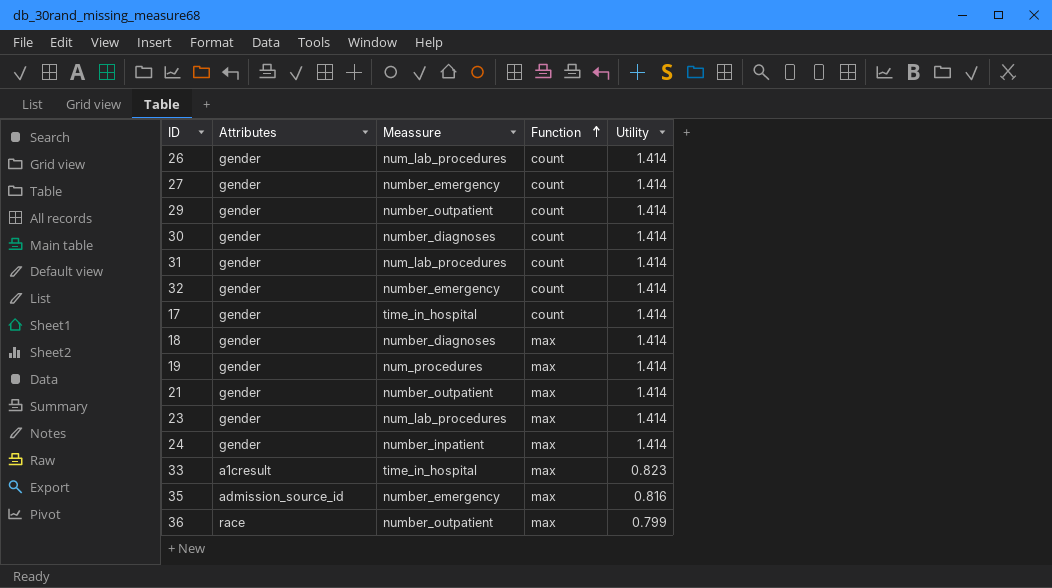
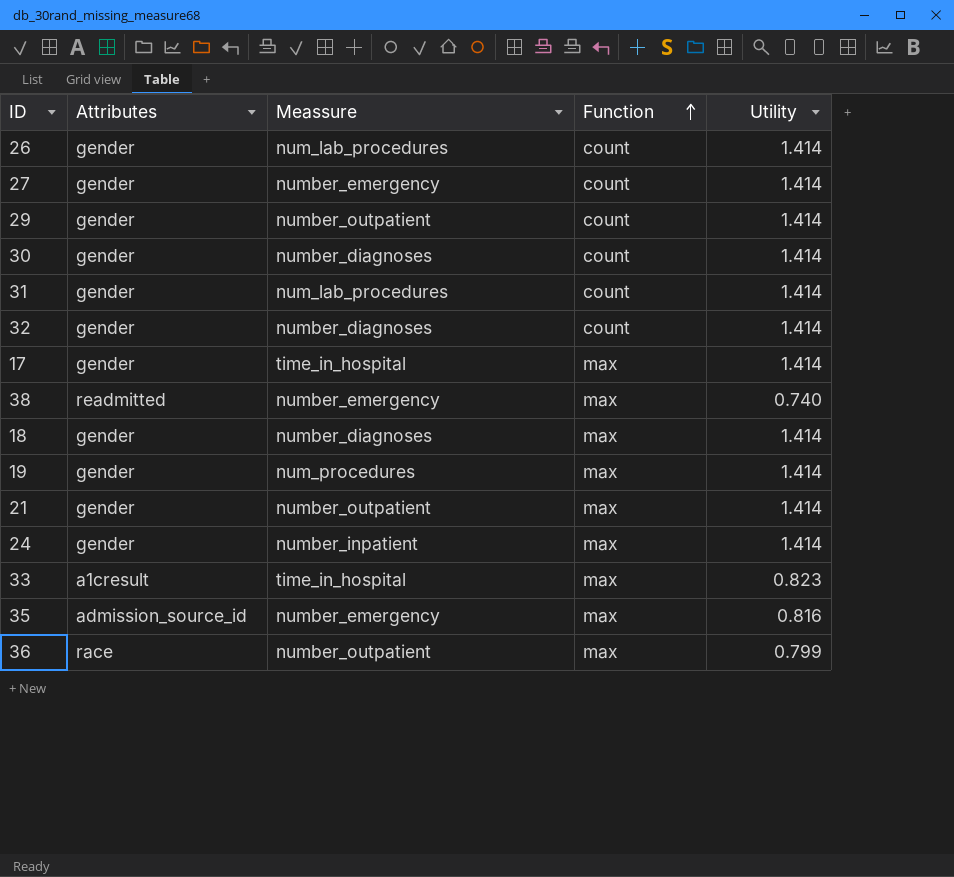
row 23: gender | num_lab_procedures | max | 1.414 -> none
32 | Meassure: number_emergency -> number_diagnoses
17 | Function: count -> max
row 38: none -> readmitted | number_emergency | max | 0.740

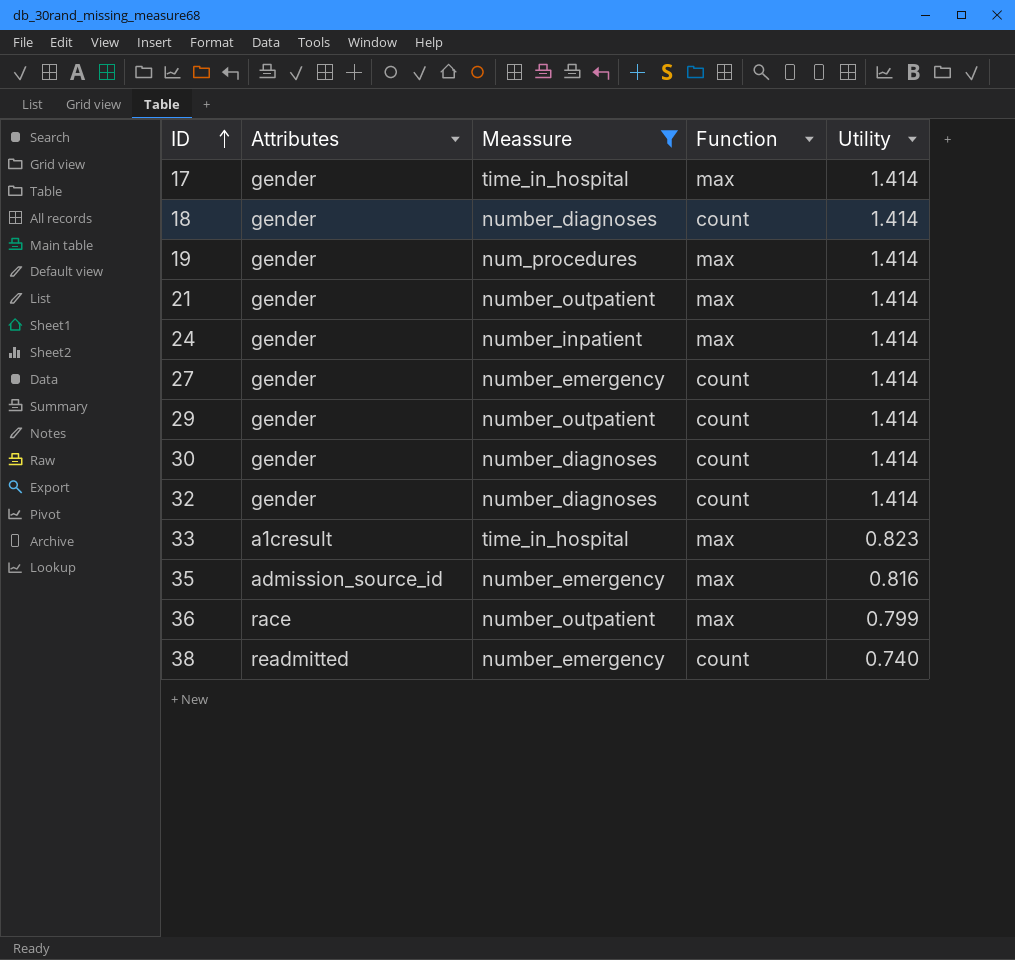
filter: none -> Meassure != num_lab_procedures
row order: Function ascending -> ID ascending
18 | Function: max -> count
38 | Function: max -> count

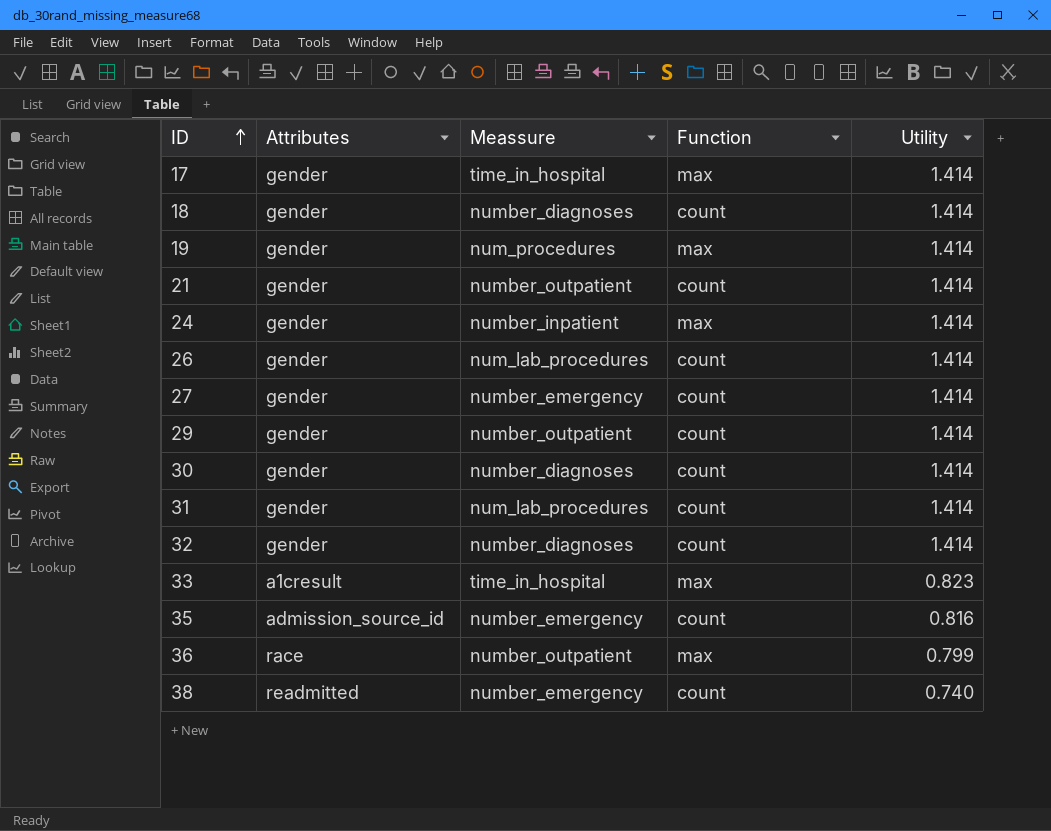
filter: Meassure != num_lab_procedures -> none
21 | Function: max -> count
35 | Function: max -> count

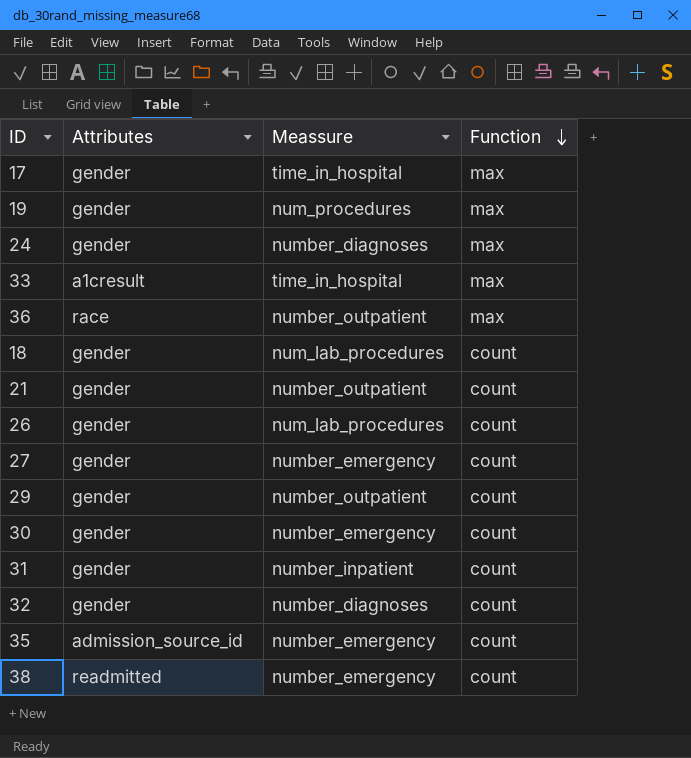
row order: ID ascending -> Function descending
column Utility | position: 5 -> none
24 | Meassure: number_inpatient -> number_diagnoses
18 | Meassure: number_diagnoses -> num_lab_procedures
30 | Meassure: number_diagnoses -> number_emergency
31 | Meassure: num_lab_procedures -> number_inpatient

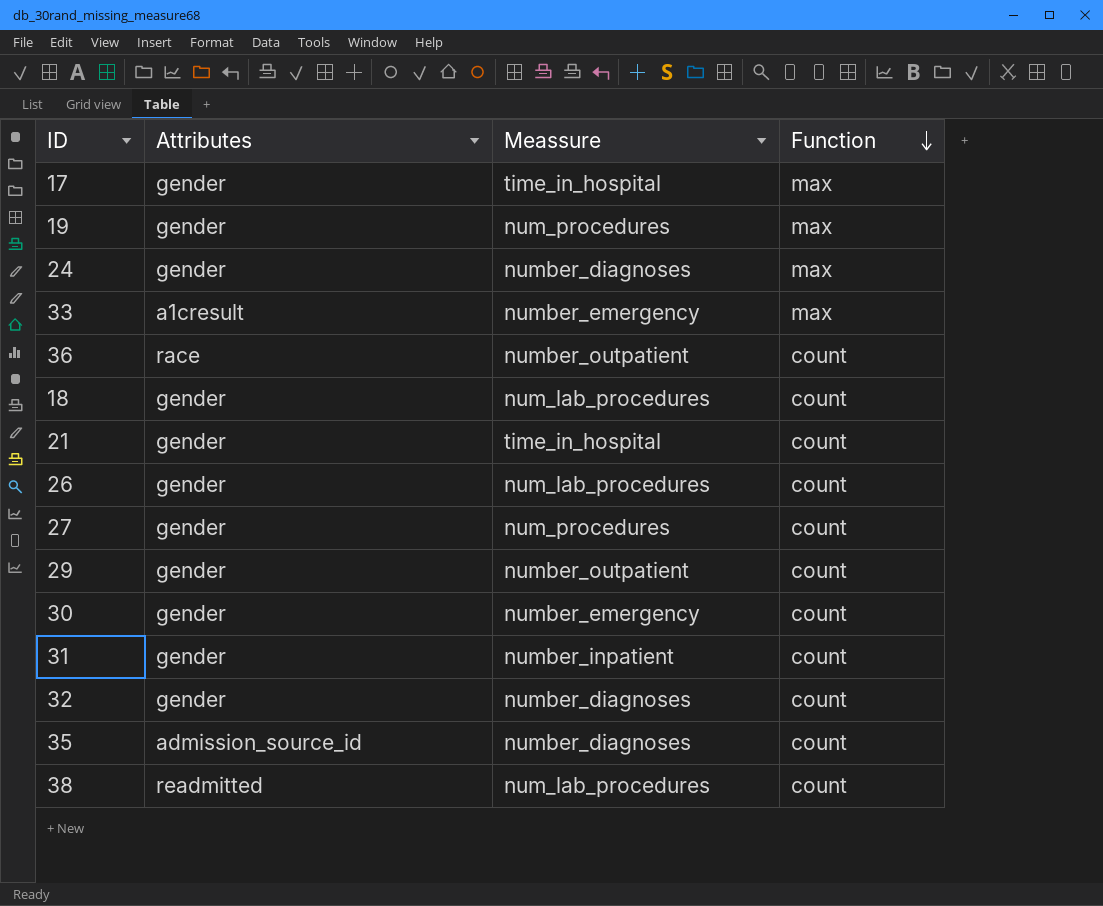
33 | Meassure: time_in_hospital -> number_emergency
36 | Function: max -> count
21 | Meassure: number_outpatient -> time_in_hospital
27 | Meassure: number_emergency -> num_procedures
35 | Meassure: number_emergency -> number_diagnoses
38 | Meassure: number_emergency -> num_lab_procedures

